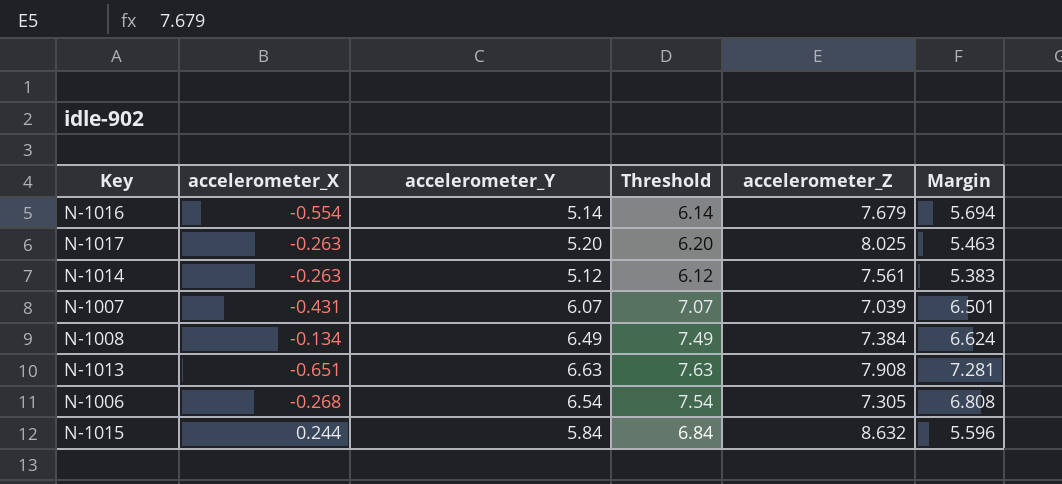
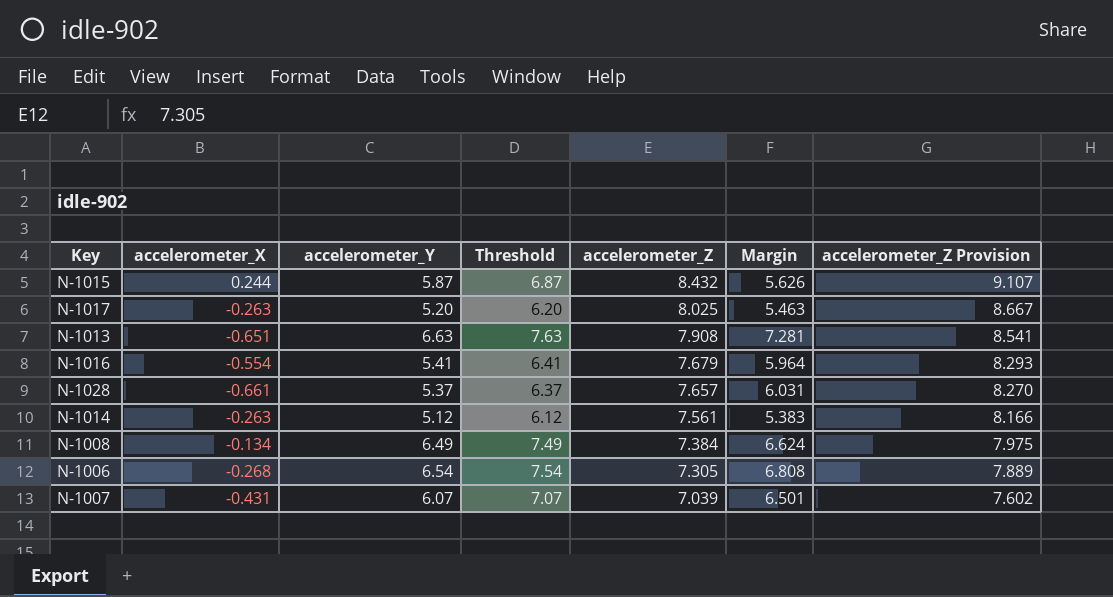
row order: none -> accelerometer_Z descending
column accelerometer_Z Provision | formula: none -> [accelerometer_Z] * 1.08
N-1015 | accelerometer_Y: 5.84 -> 5.87
N-1015 | Threshold: 6.84 -> 6.87
N-1015 | accelerometer_Z: 8.632 -> 8.432
N-1015 | Margin: 5.596 -> 5.626
N-1016 | accelerometer_Y: 5.14 -> 5.41
N-1016 | Threshold: 6.14 -> 6.41
N-1016 | Margin: 5.694 -> 5.964
row N-1028: none -> -0.661 | 5.37 | 6.37 | 7.657 | 6.031 | 8.270

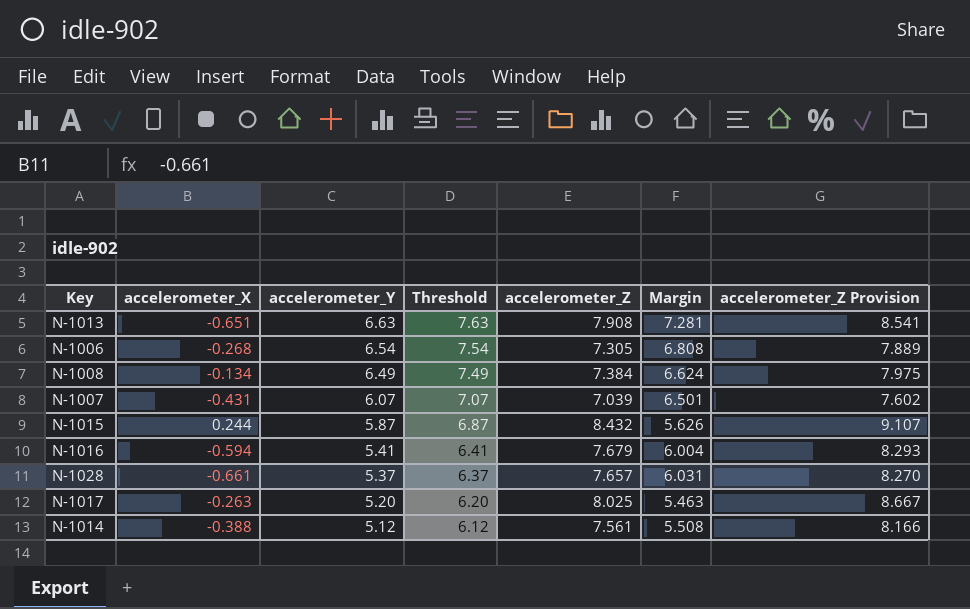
row order: accelerometer_Z descending -> accelerometer_Y descending
N-1016 | accelerometer_X: -0.554 -> -0.594
N-1016 | Margin: 5.964 -> 6.004
N-1014 | accelerometer_X: -0.263 -> -0.388
N-1014 | Margin: 5.383 -> 5.508

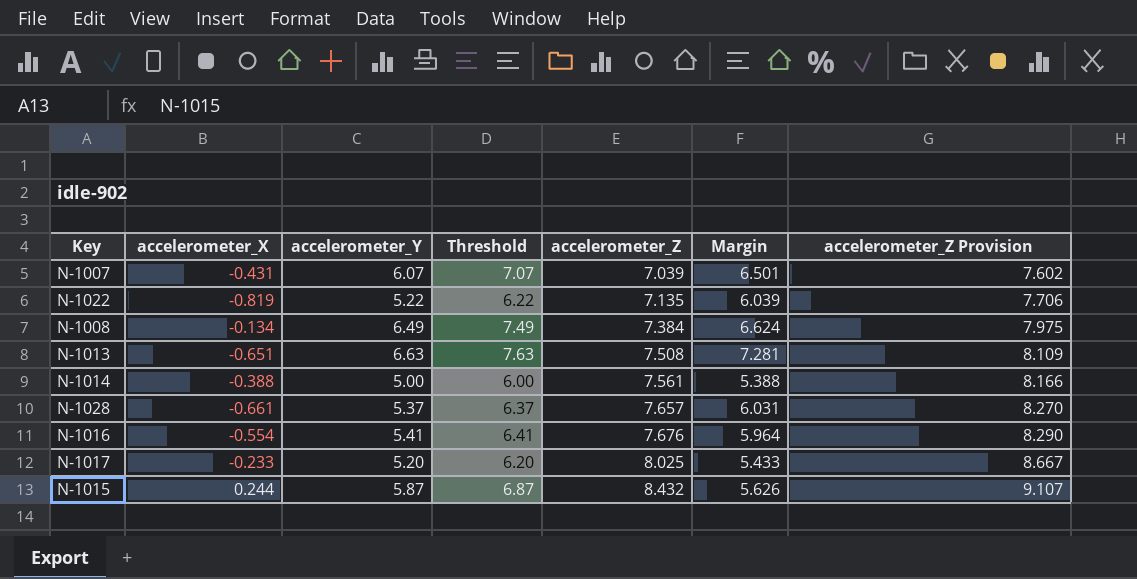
row order: accelerometer_Y descending -> accelerometer_Z ascending
row N-1006: -0.268 | 6.54 | 7.54 | 7.305 | 6.808 | 7.889 -> none
row N-1022: none -> -0.819 | 5.22 | 6.22 | 7.135 | 6.039 | 7.706
N-1013 | accelerometer_Z: 7.908 -> 7.508
N-1013 | accelerometer_Z Provision: 8.541 -> 8.109
N-1014 | accelerometer_Y: 5.12 -> 5.00
N-1014 | Threshold: 6.12 -> 6.00
N-1014 | Margin: 5.508 -> 5.388
N-1016 | accelerometer_X: -0.594 -> -0.554
N-1016 | accelerometer_Z: 7.679 -> 7.676
N-1016 | Margin: 6.004 -> 5.964
N-1016 | accelerometer_Z Provision: 8.293 -> 8.290
N-1017 | accelerometer_X: -0.263 -> -0.233
N-1017 | Margin: 5.463 -> 5.433

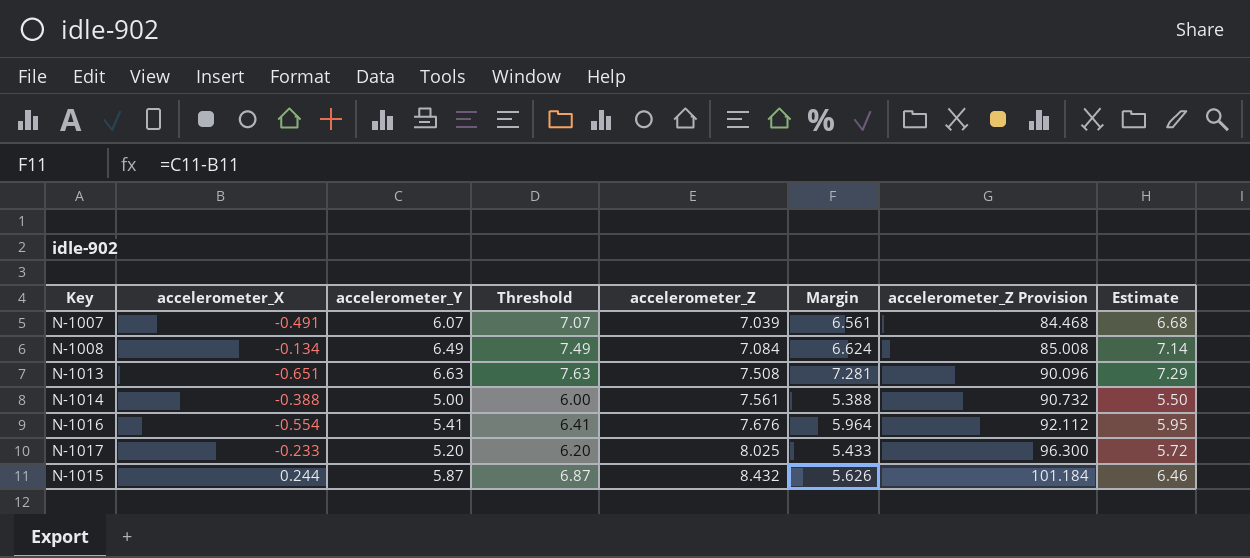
column accelerometer_Z Provision | formula: [accelerometer_Z] * 1.08 -> [accelerometer_Z] * 12
column Estimate | formula: none -> [accelerometer_Y] * 1.1
row N-1022: -0.819 | 5.22 | 6.22 | 7.135 | 6.039 | 7.706 -> none
row N-1028: -0.661 | 5.37 | 6.37 | 7.657 | 6.031 | 8.270 -> none
N-1007 | accelerometer_X: -0.431 -> -0.491
N-1007 | Margin: 6.501 -> 6.561
N-1008 | accelerometer_Z: 7.384 -> 7.084

